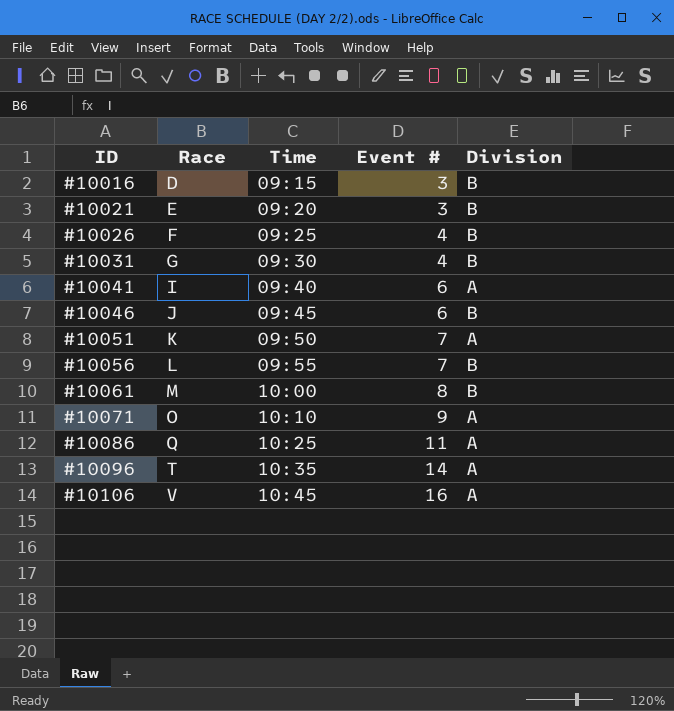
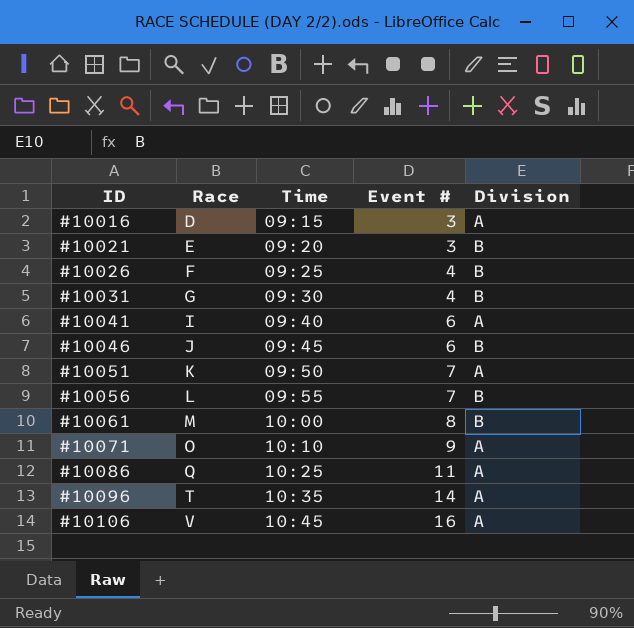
#10016 | Division: B -> A

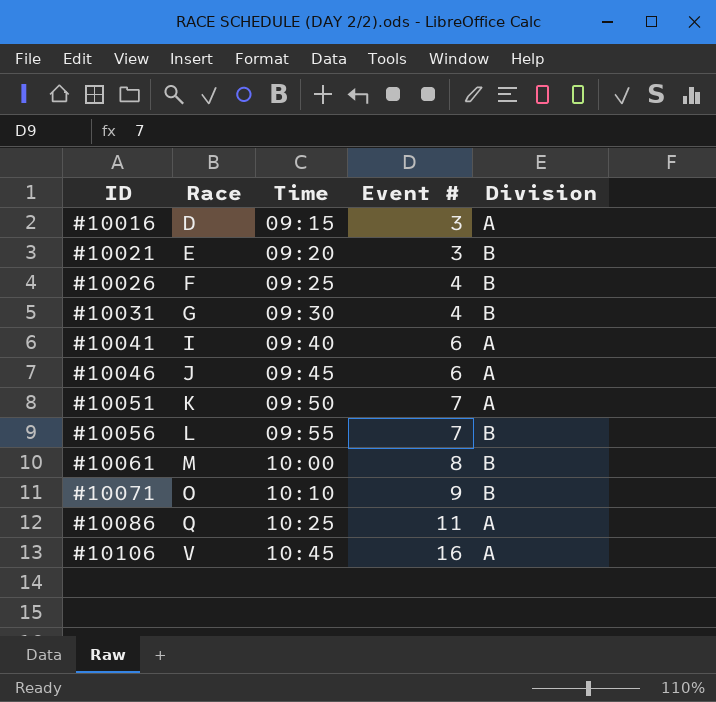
row #10096: T | 10:35 | 14 | A -> none
#10046 | Division: B -> A
#10071 | Division: A -> B

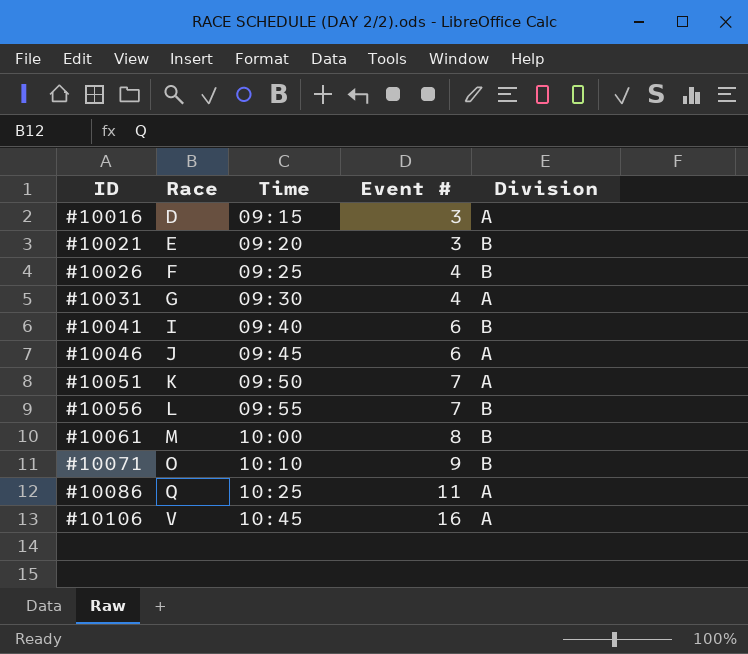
#10031 | Division: B -> A
#10041 | Division: A -> B

